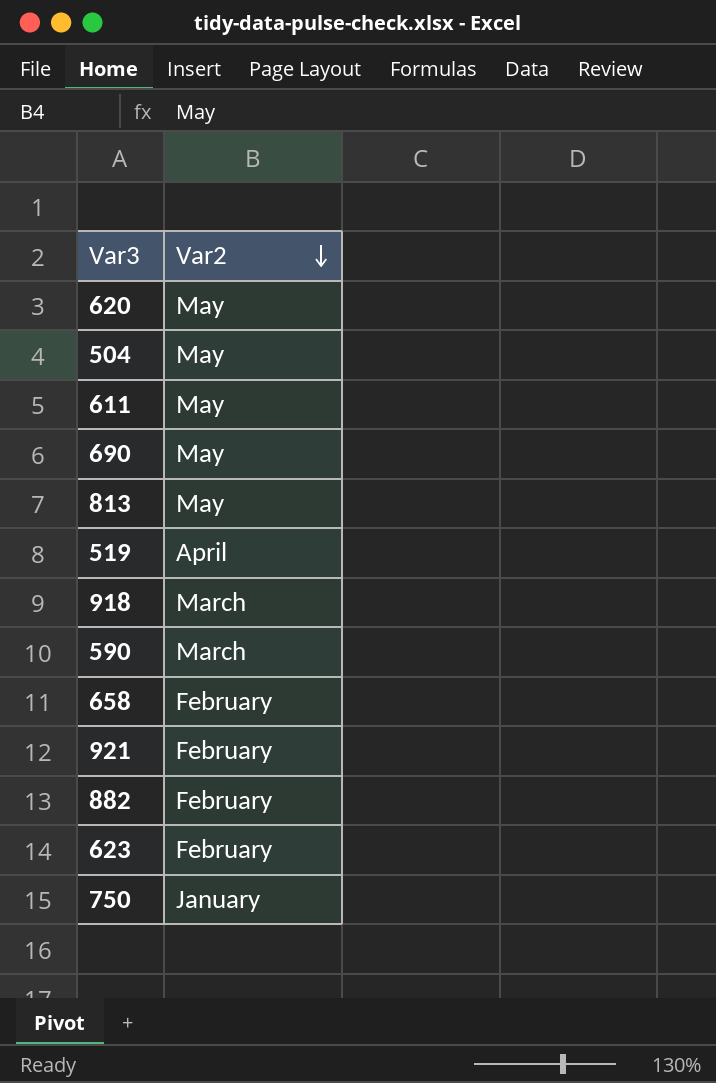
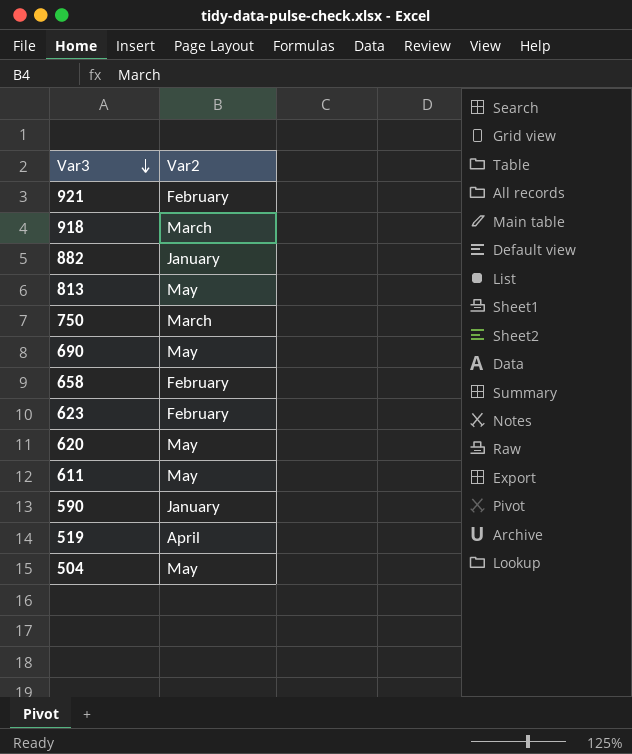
row order: Var2 descending -> Var3 descending
882 | Var2: February -> January
750 | Var2: January -> March
590 | Var2: March -> January

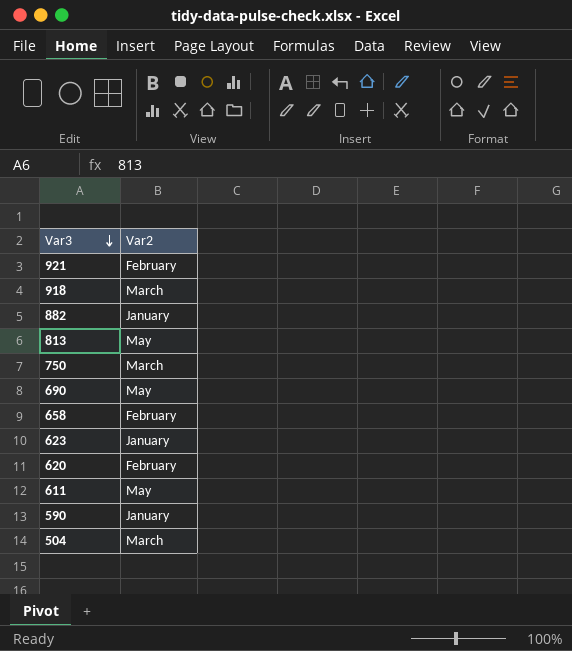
row 519: April -> none
623 | Var2: February -> January
620 | Var2: May -> February
504 | Var2: May -> March

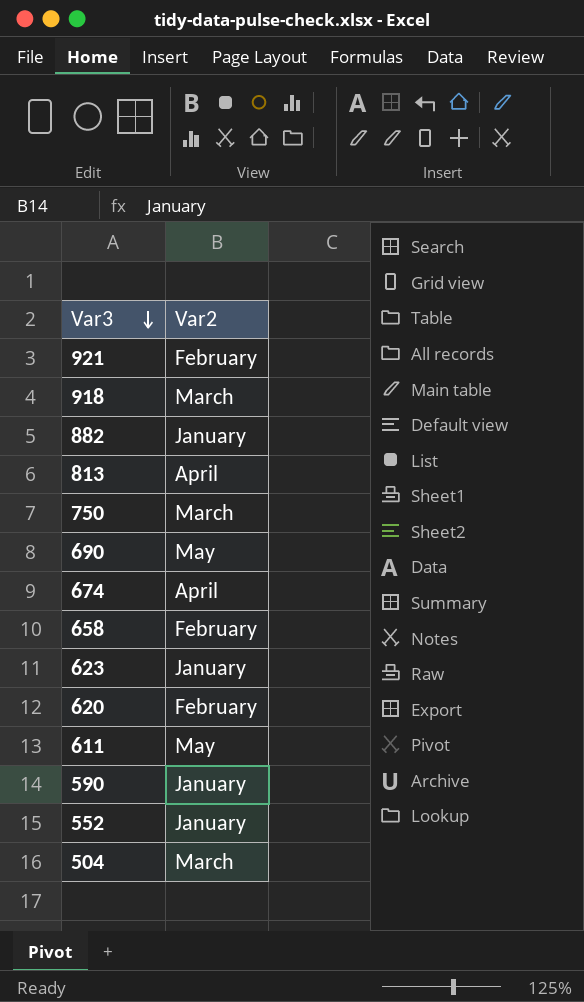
813 | Var2: May -> April
row 674: none -> April
row 552: none -> January

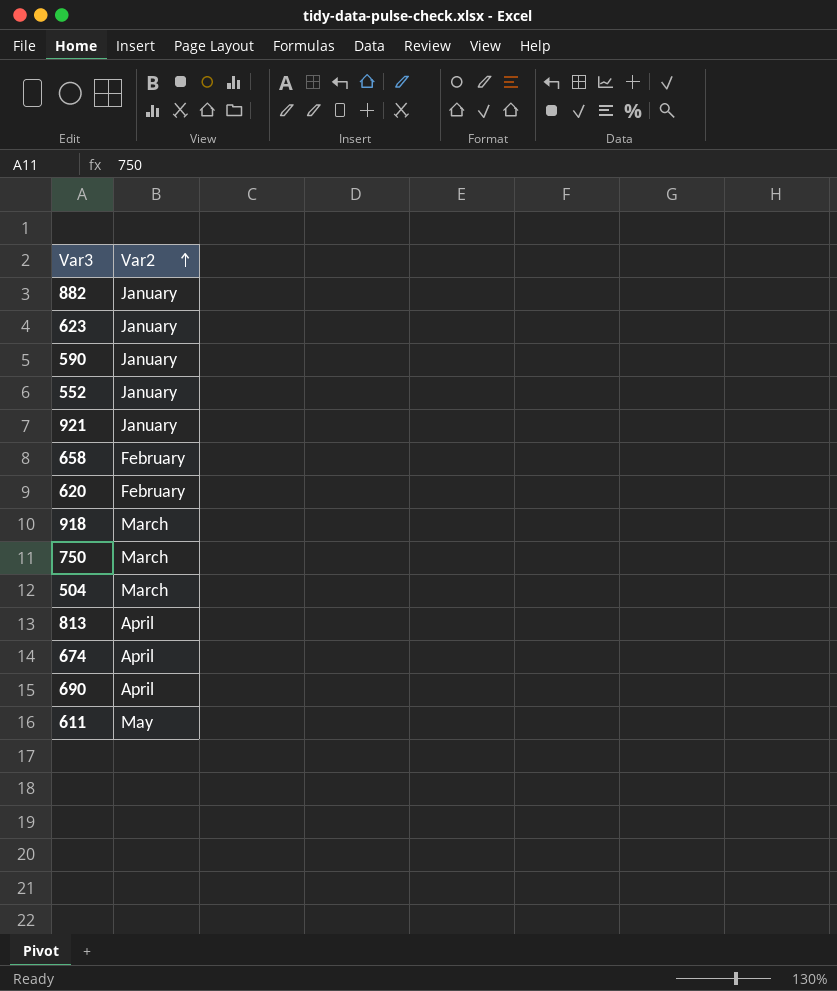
row order: Var3 descending -> Var2 ascending
921 | Var2: February -> January
690 | Var2: May -> April

